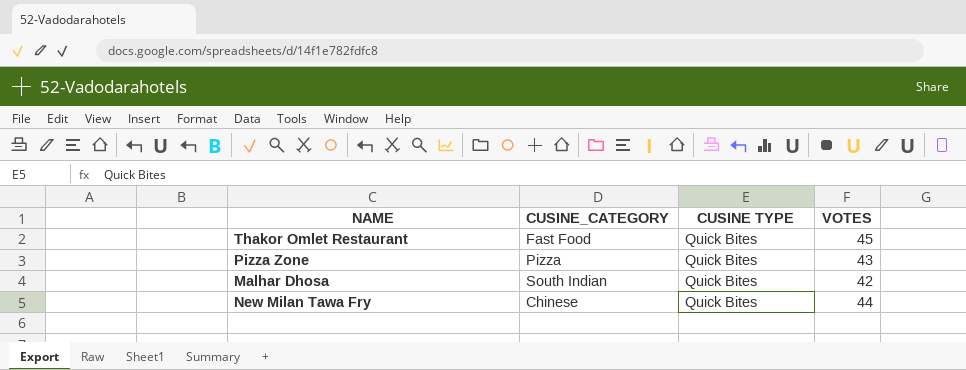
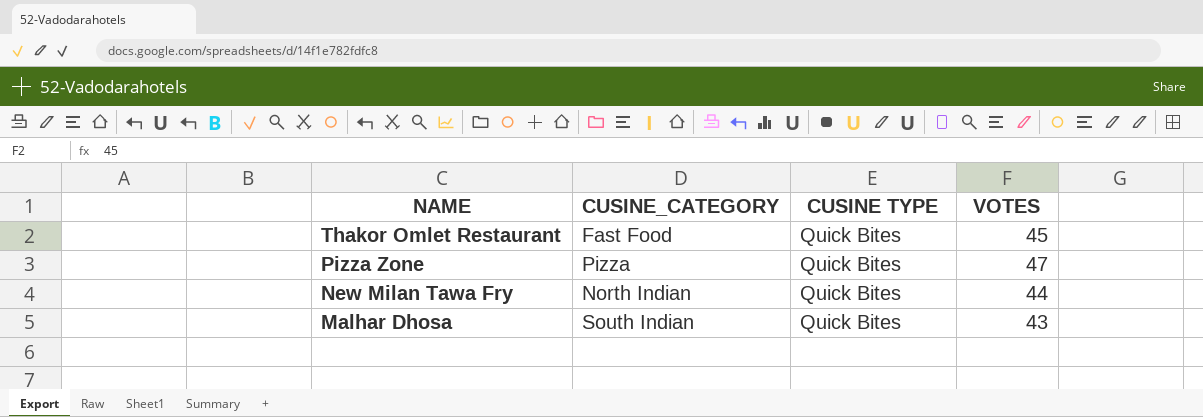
row order: none -> NAME descending
Pizza Zone | VOTES: 43 -> 47
New Milan Tawa Fry | CUSINE_CATEGORY: Chinese -> North Indian
Malhar Dhosa | VOTES: 42 -> 43

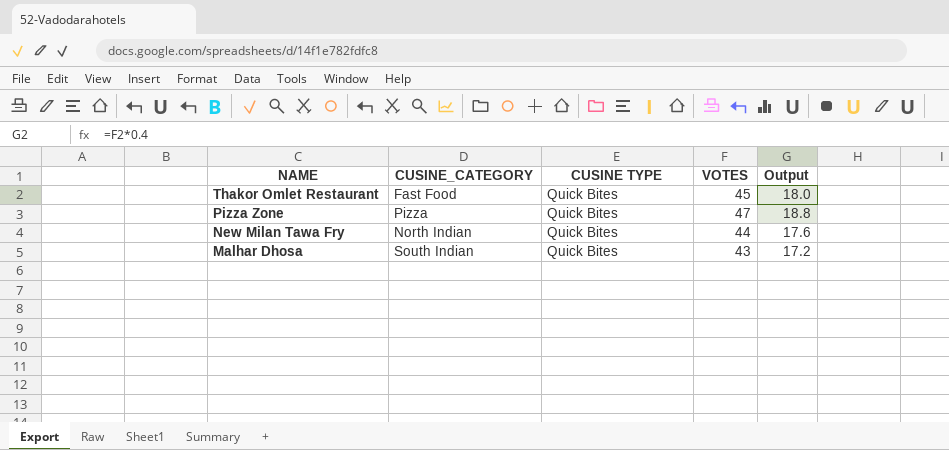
column Output | formula: none -> [VOTES] * 0.4

